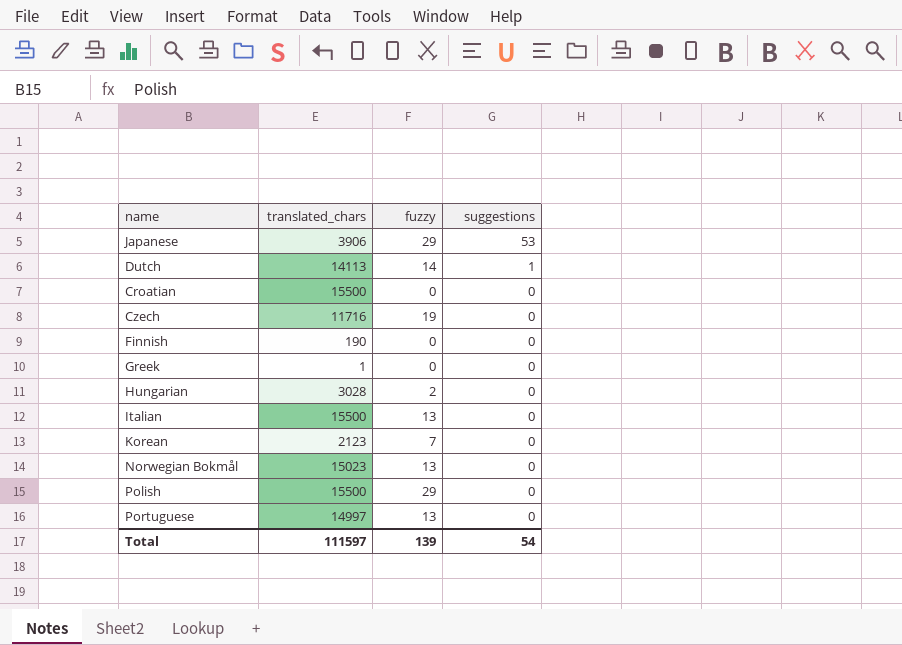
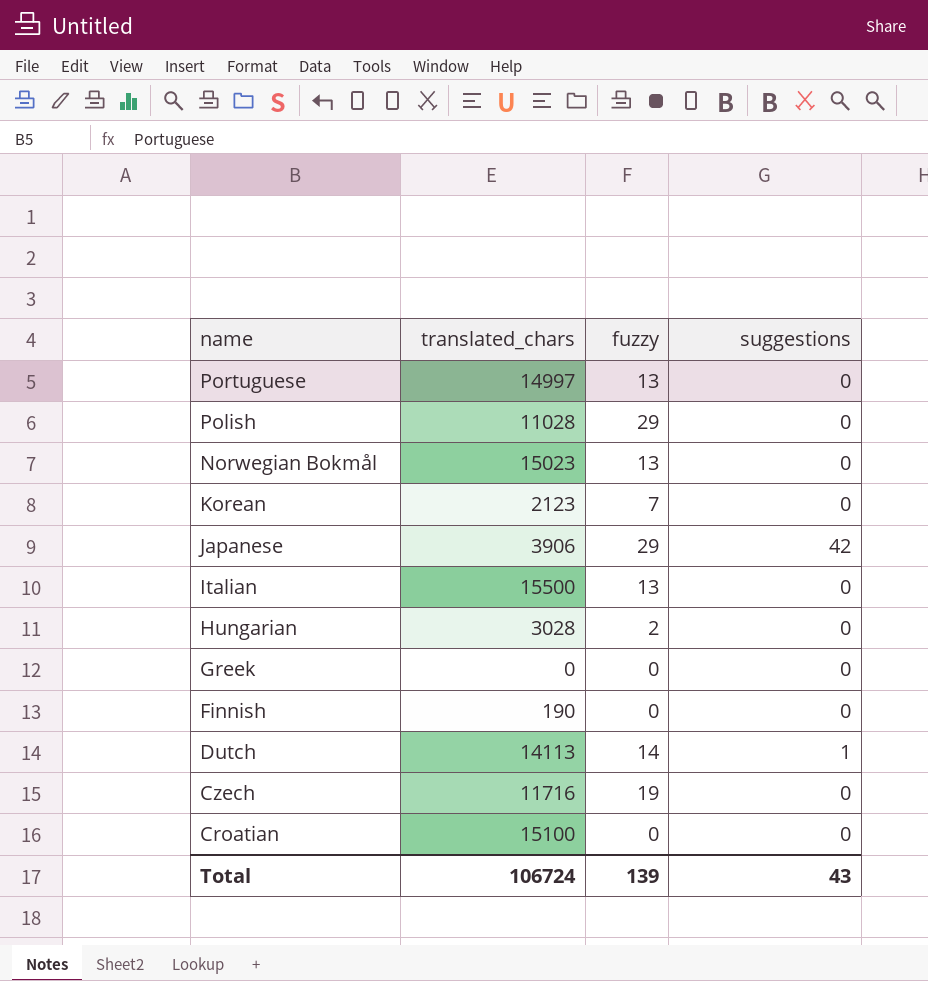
row order: suggestions descending -> name descending
Polish | translated_chars: 15500 -> 11028
Japanese | suggestions: 53 -> 42
Greek | translated_chars: 1 -> 0
Croatian | translated_chars: 15500 -> 15100
Total | translated_chars: 111597 -> 106724
Total | suggestions: 54 -> 43

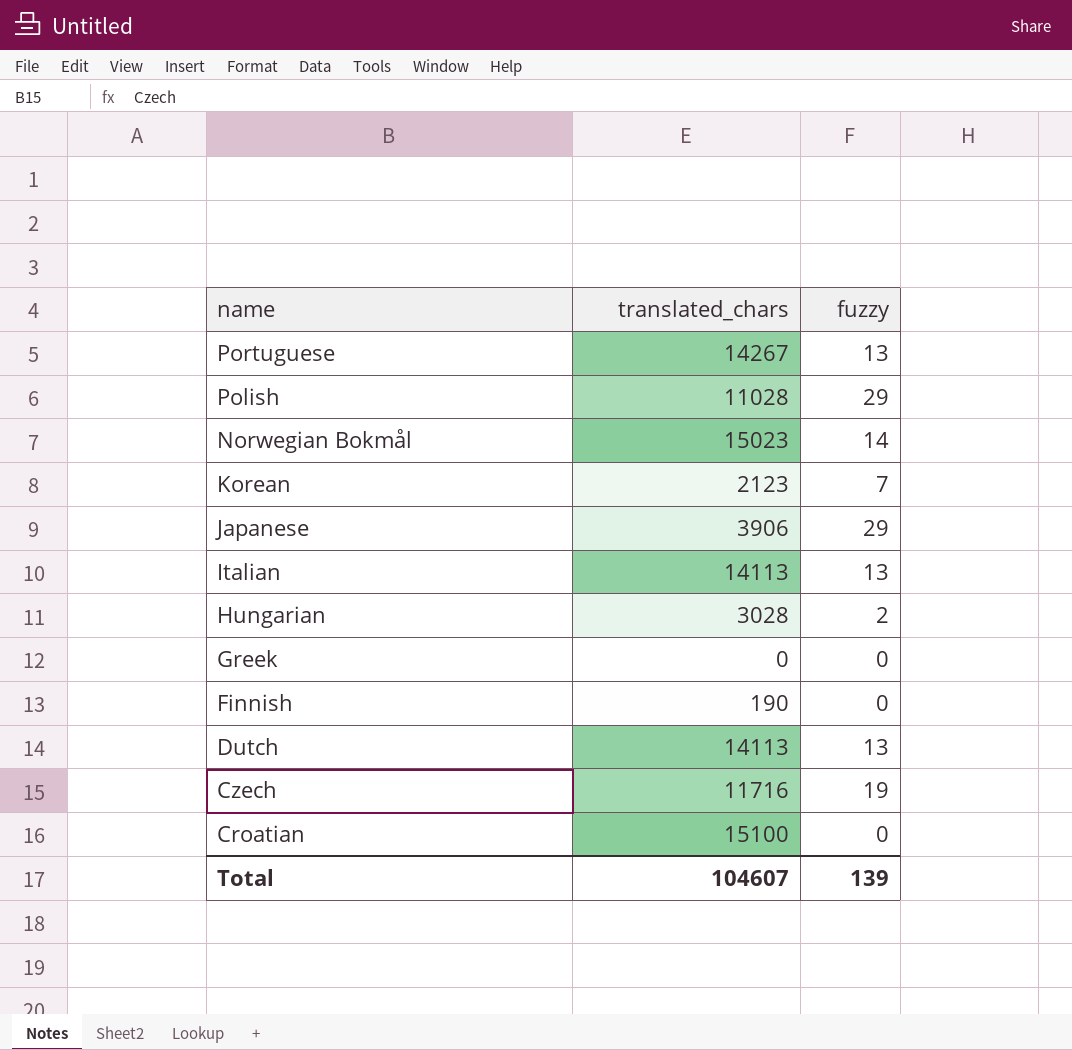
column suggestions | position: 4 -> none
Portuguese | translated_chars: 14997 -> 14267
Norwegian Bokmål | fuzzy: 13 -> 14
Italian | translated_chars: 15500 -> 14113
Dutch | fuzzy: 14 -> 13
Total | translated_chars: 106724 -> 104607

